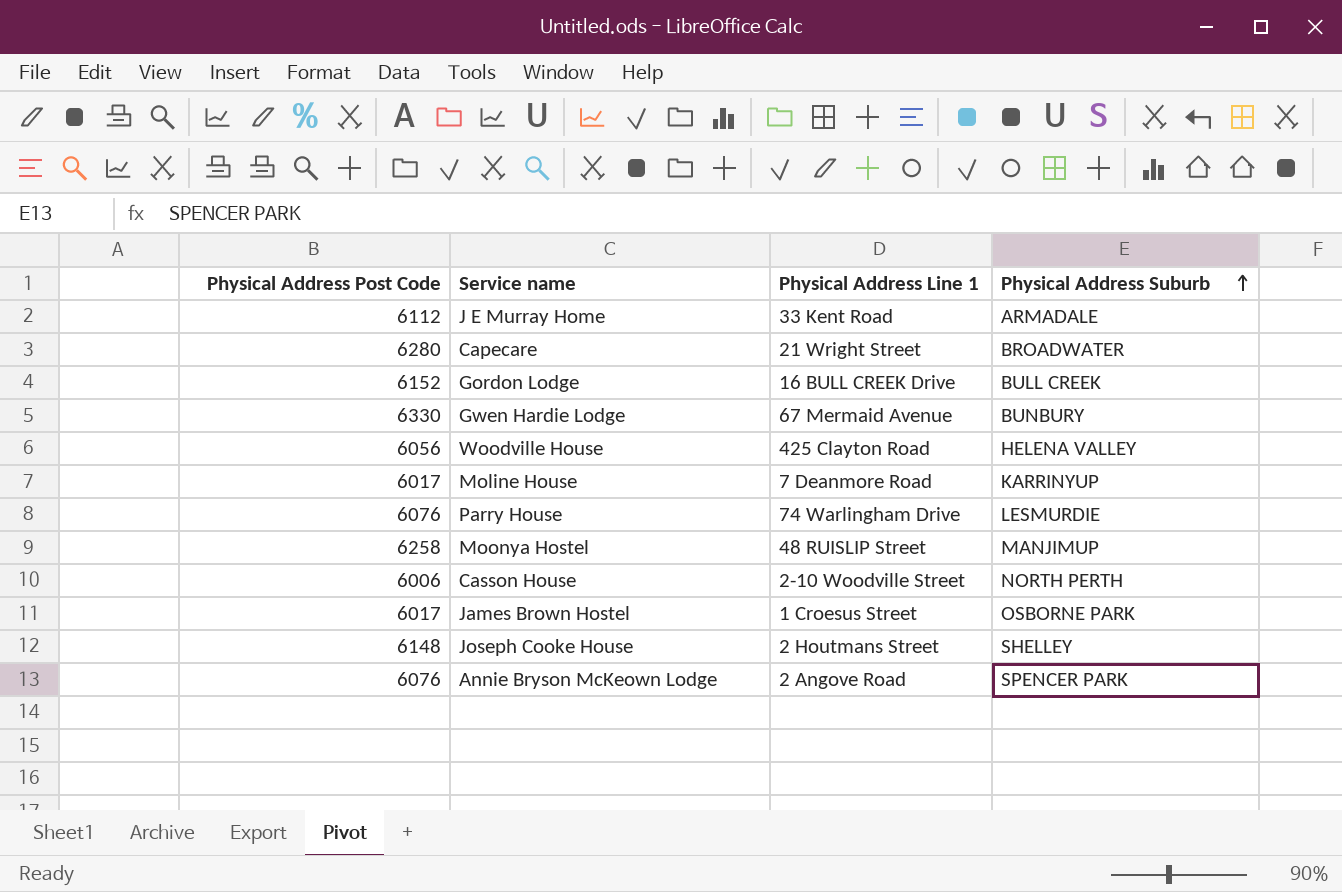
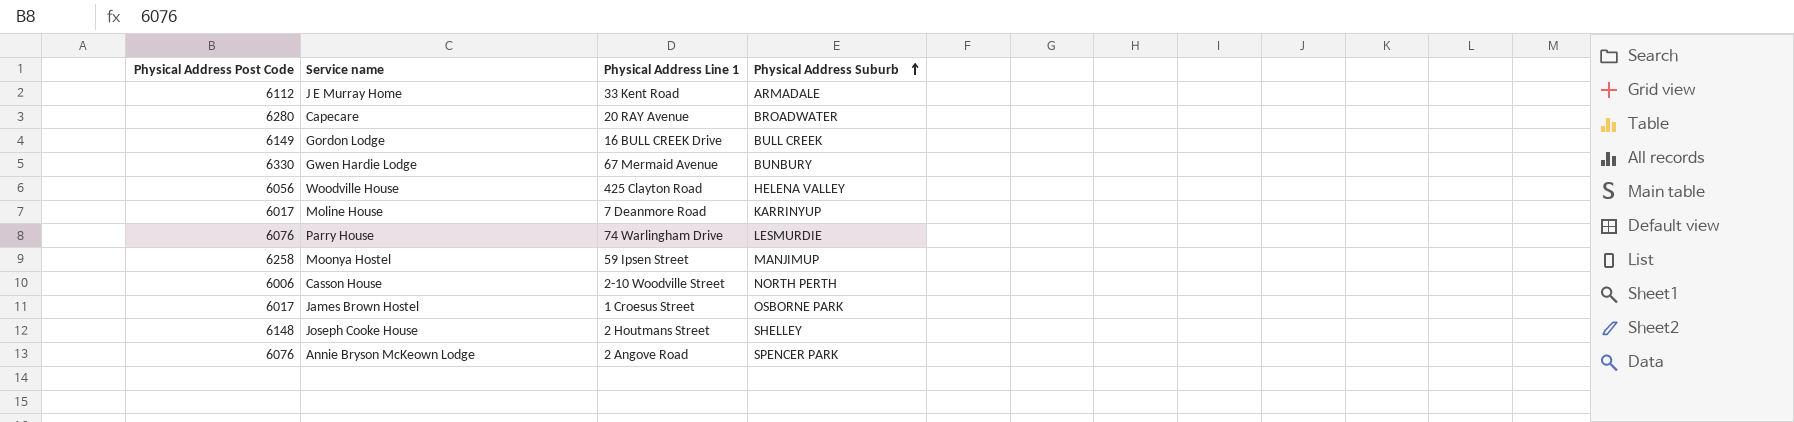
Capecare | Physical Address Line 1: 21 Wright Street -> 20 RAY Avenue
Gordon Lodge | Physical Address Post Code: 6152 -> 6149
Moonya Hostel | Physical Address Line 1: 48 RUISLIP Street -> 59 Ipsen Street

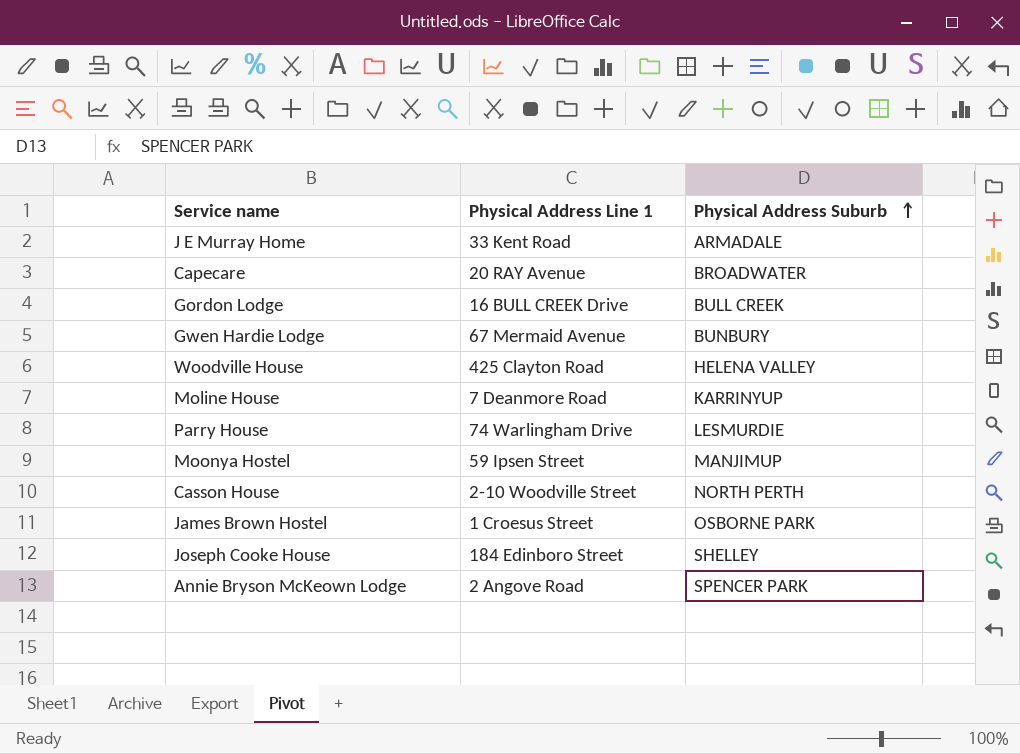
column Physical Address Post Code | position: 1 -> none
Joseph Cooke House | Physical Address Line 1: 2 Houtmans Street -> 184 Edinboro Street

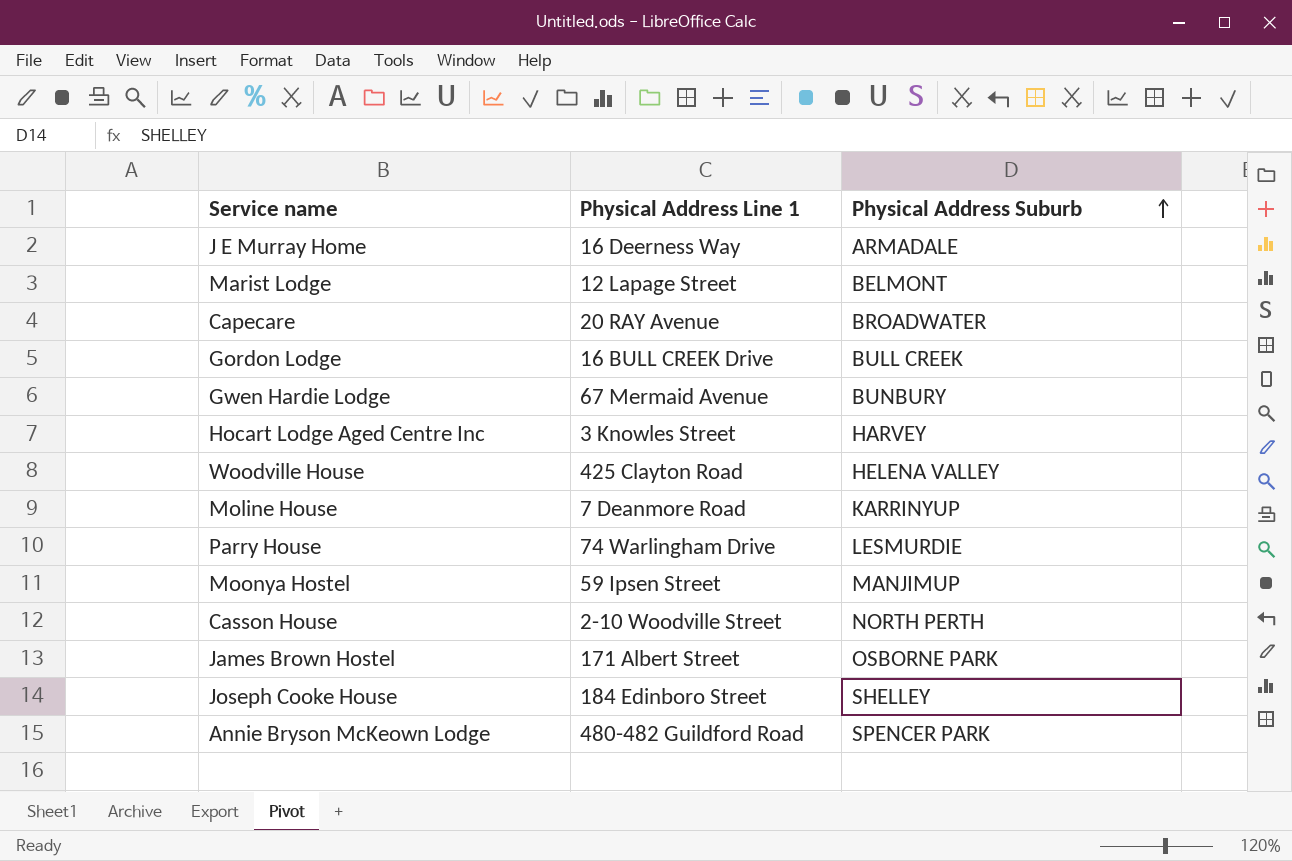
J E Murray Home | Physical Address Line 1: 33 Kent Road -> 16 Deerness Way
row Marist Lodge: none -> 12 Lapage Street | BELMONT
row Hocart Lodge Aged Centre Inc: none -> 3 Knowles Street | HARVEY
James Brown Hostel | Physical Address Line 1: 1 Croesus Street -> 171 Albert Street
Annie Bryson McKeown Lodge | Physical Address Line 1: 2 Angove Road -> 480-482 Guildford Road

